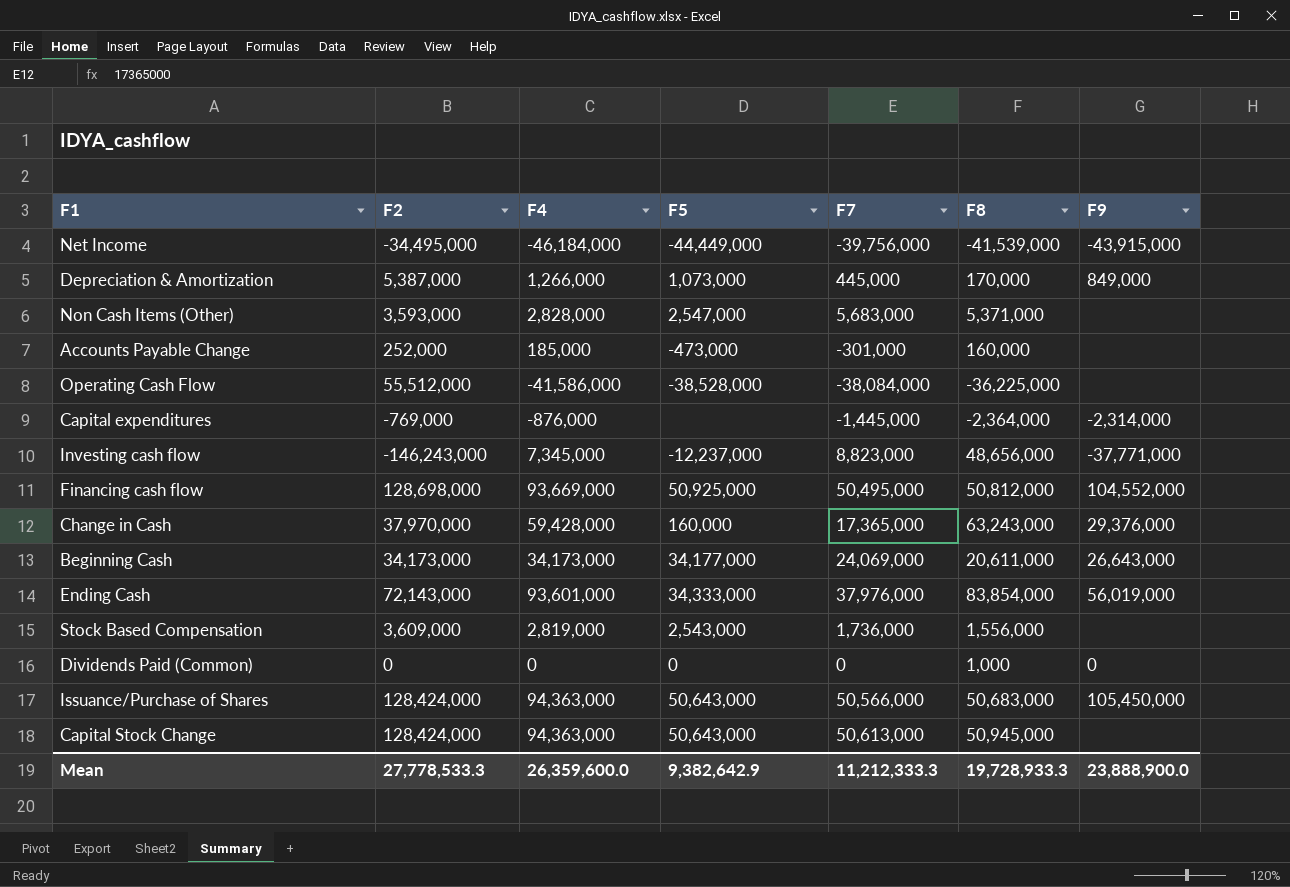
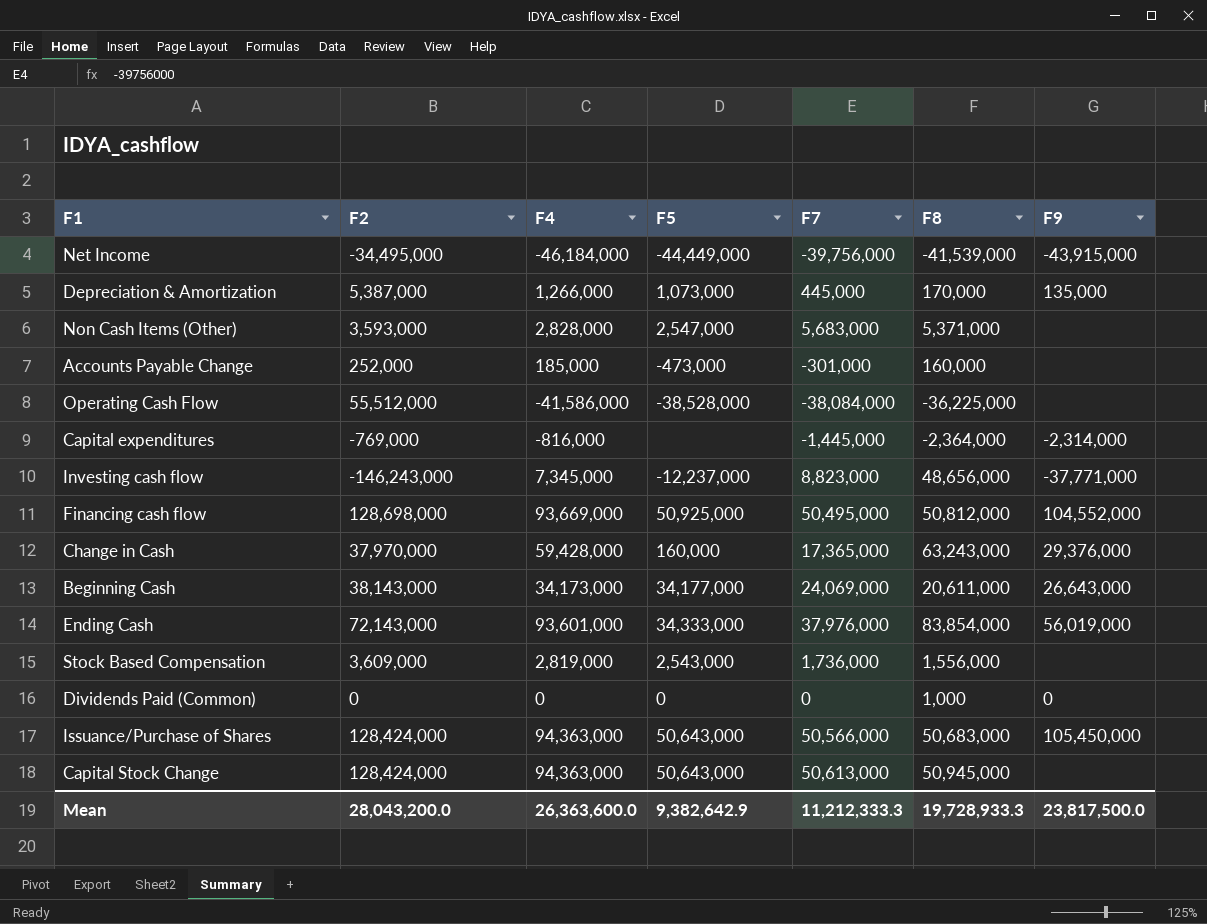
Depreciation & Amortization | F9: 849,000 -> 135,000
Capital expenditures | F4: -876,000 -> -816,000
Beginning Cash | F2: 34,173,000 -> 38,143,000
Mean | F2: 27,778,533.3 -> 28,043,200.0
Mean | F4: 26,359,600.0 -> 26,363,600.0
Mean | F9: 23,888,900.0 -> 23,817,500.0

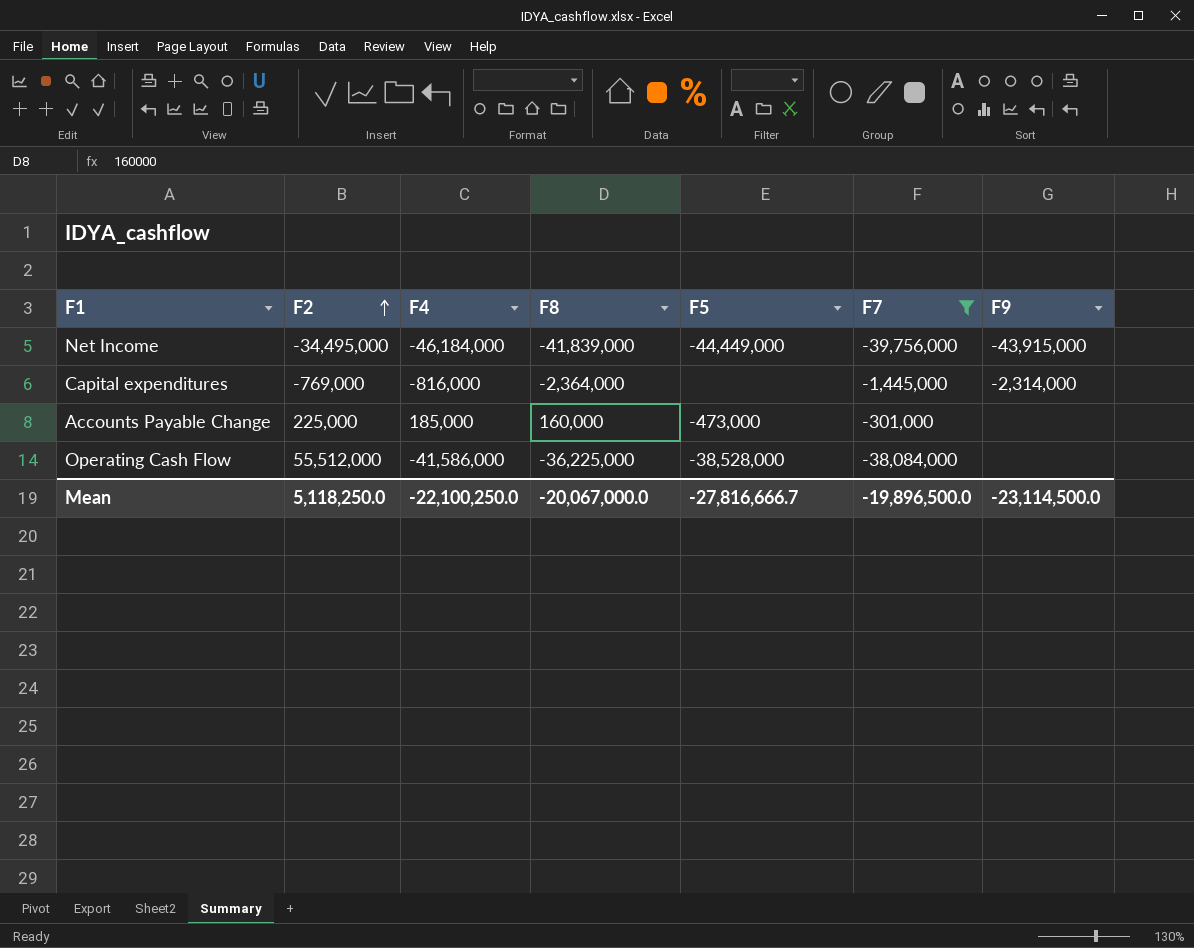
filter: none -> F7 <= -301,000
row order: none -> F2 ascending
column F8 | position: 6 -> 4
Net Income | F8: -41,539,000 -> -41,839,000
Accounts Payable Change | F2: 252,000 -> 225,000
Mean | F2: 28,043,200.0 -> 5,118,250.0
Mean | F4: 26,363,600.0 -> -22,100,250.0
Mean | F8: 19,728,933.3 -> -20,067,000.0
Mean | F5: 9,382,642.9 -> -27,816,666.7
Mean | F7: 11,212,333.3 -> -19,896,500.0
Mean | F9: 23,817,500.0 -> -23,114,500.0

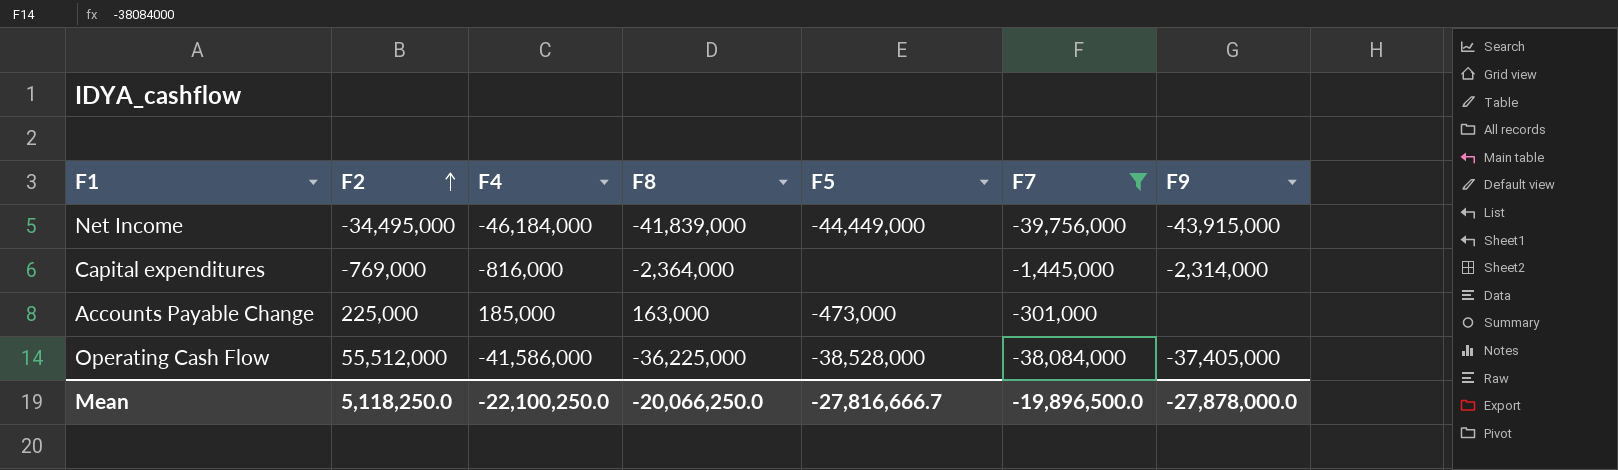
Accounts Payable Change | F8: 160,000 -> 163,000
Operating Cash Flow | F9: none -> -37,405,000
Mean | F8: -20,067,000.0 -> -20,066,250.0
Mean | F9: -23,114,500.0 -> -27,878,000.0

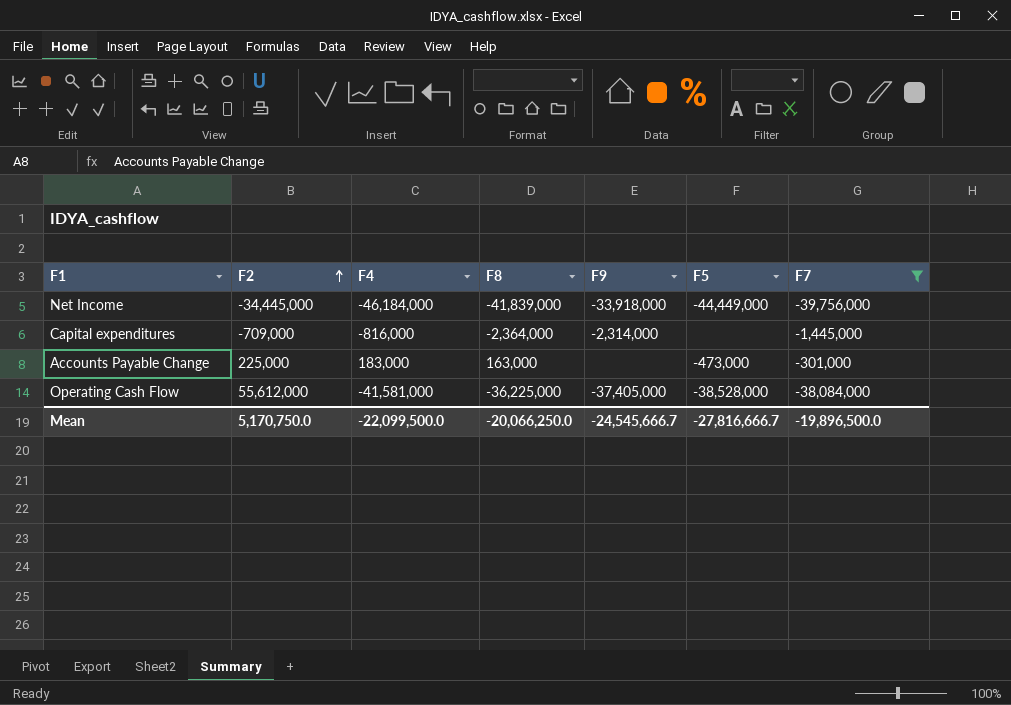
column F9 | position: 7 -> 5
Net Income | F2: -34,495,000 -> -34,445,000
Net Income | F9: -43,915,000 -> -33,918,000
Capital expenditures | F2: -769,000 -> -709,000
Accounts Payable Change | F4: 185,000 -> 183,000
Operating Cash Flow | F2: 55,512,000 -> 55,612,000
Operating Cash Flow | F4: -41,586,000 -> -41,581,000
Mean | F2: 5,118,250.0 -> 5,170,750.0
Mean | F4: -22,100,250.0 -> -22,099,500.0
Mean | F9: -27,878,000.0 -> -24,545,666.7

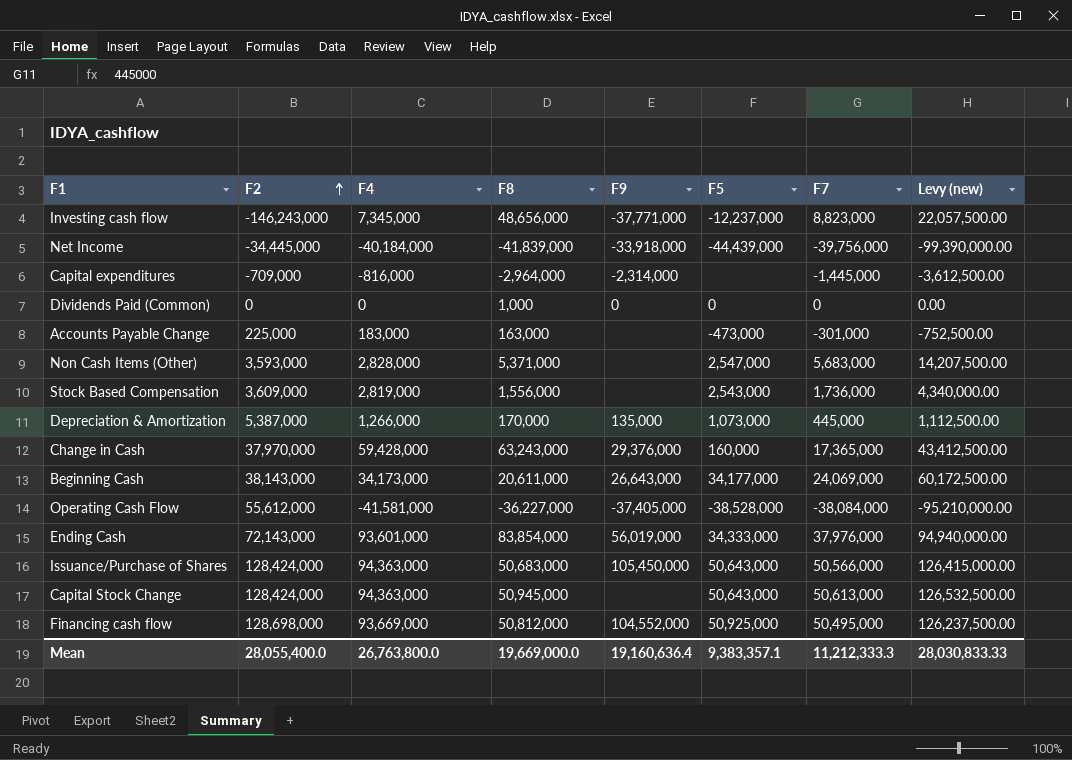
filter: F7 <= -301,000 -> none
column Levy (new) | formula: none -> [F7] * 2.5
Net Income | F4: -46,184,000 -> -40,184,000
Net Income | F5: -44,449,000 -> -44,439,000
Capital expenditures | F8: -2,364,000 -> -2,964,000
Operating Cash Flow | F8: -36,225,000 -> -36,227,000
Mean | F2: 5,170,750.0 -> 28,055,400.0
Mean | F4: -22,099,500.0 -> 26,763,800.0
Mean | F8: -20,066,250.0 -> 19,669,000.0
Mean | F9: -24,545,666.7 -> 19,160,636.4
Mean | F5: -27,816,666.7 -> 9,383,357.1
Mean | F7: -19,896,500.0 -> 11,212,333.3

